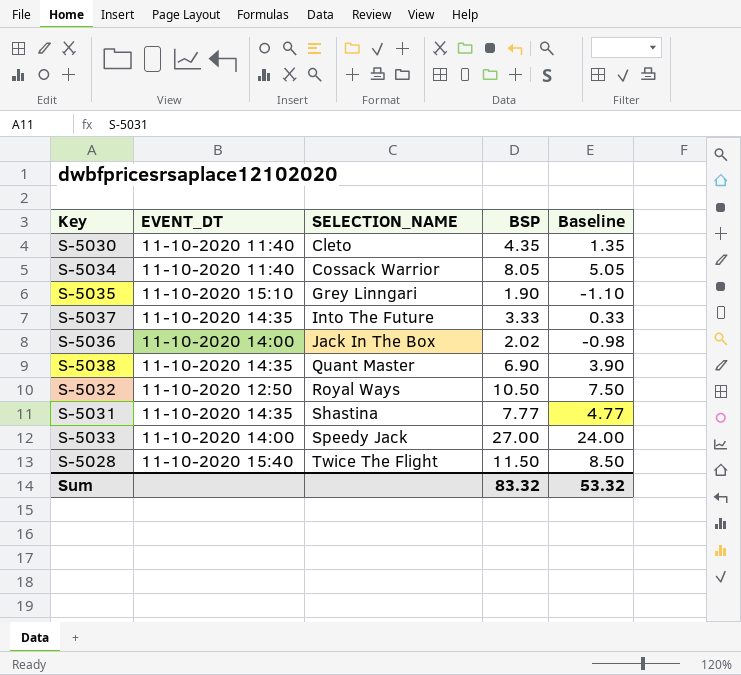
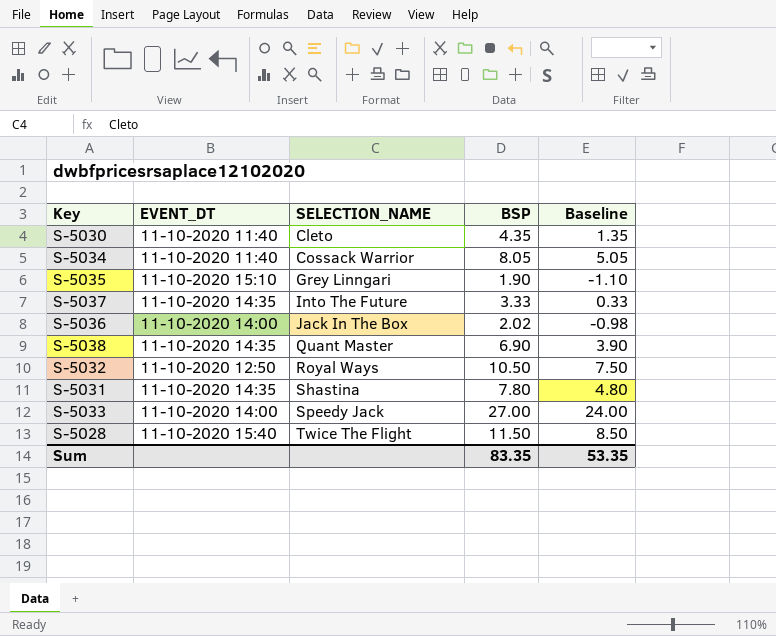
S-5031 | BSP: 7.77 -> 7.80
S-5031 | Baseline: 4.77 -> 4.80
Sum | BSP: 83.32 -> 83.35
Sum | Baseline: 53.32 -> 53.35

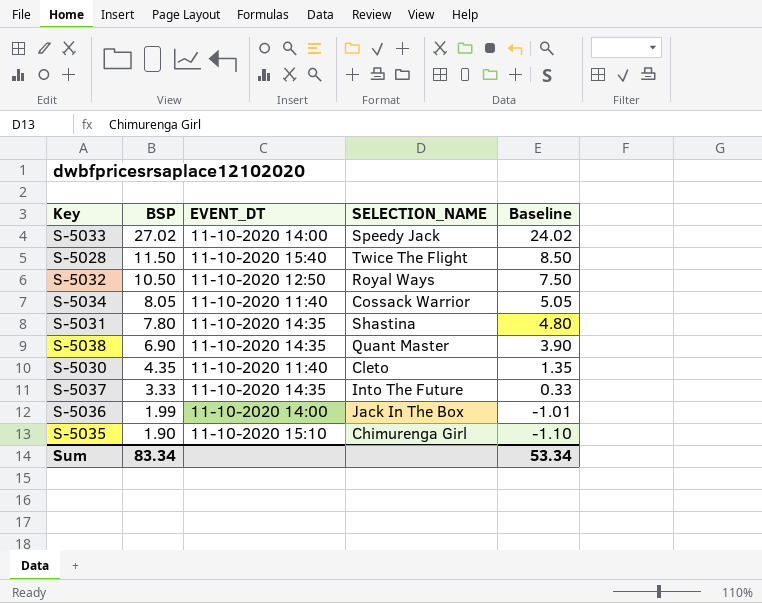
row order: SELECTION_NAME ascending -> BSP descending
column BSP | position: 4 -> 2
S-5033 | BSP: 27.00 -> 27.02
S-5033 | Baseline: 24.00 -> 24.02
S-5036 | BSP: 2.02 -> 1.99
S-5036 | Baseline: -0.98 -> -1.01
S-5035 | SELECTION_NAME: Grey Linngari -> Chimurenga Girl
Sum | BSP: 83.35 -> 83.34
Sum | Baseline: 53.35 -> 53.34

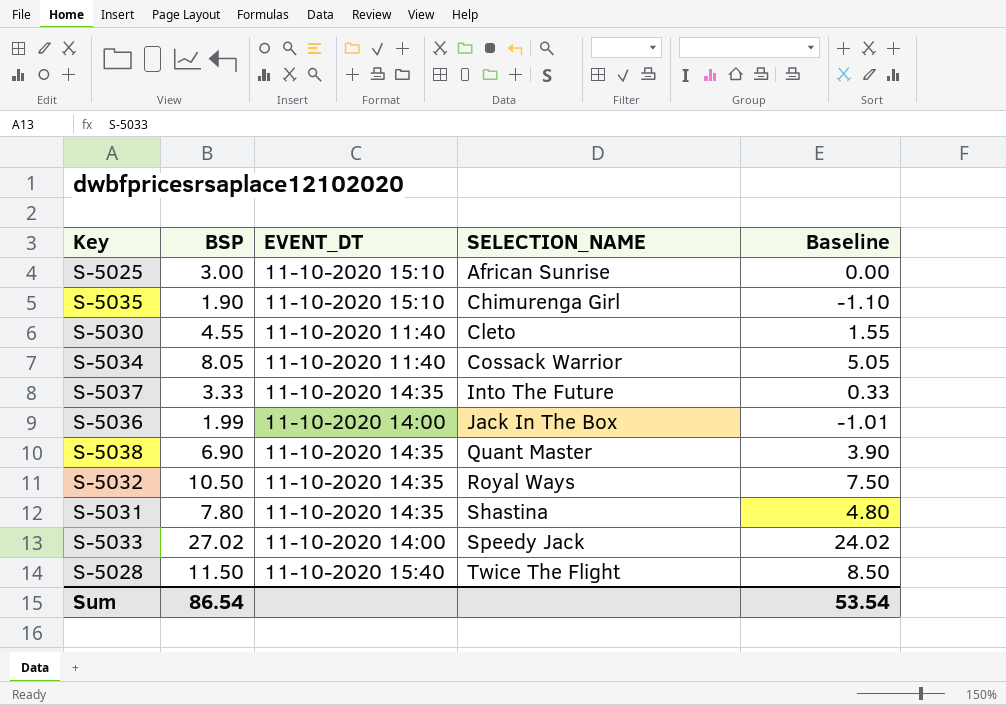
row order: BSP descending -> SELECTION_NAME ascending
row S-5025: none -> 3.00 | 11-10-2020 15:10 | African Sunrise | 0.00
S-5030 | BSP: 4.35 -> 4.55
S-5030 | Baseline: 1.35 -> 1.55
S-5032 | EVENT_DT: 11-10-2020 12:50 -> 11-10-2020 14:35
Sum | BSP: 83.34 -> 86.54
Sum | Baseline: 53.34 -> 53.54

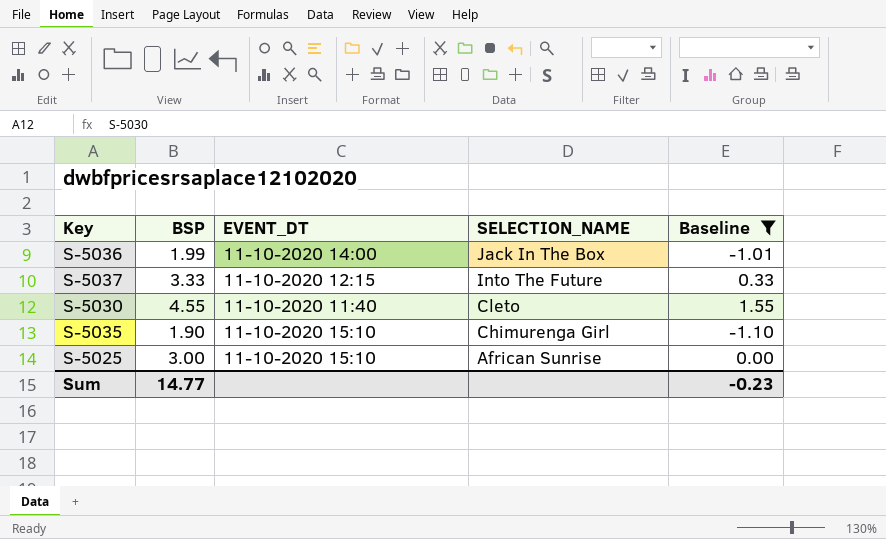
filter: none -> Baseline <= 1.55
row order: SELECTION_NAME ascending -> SELECTION_NAME descending
S-5037 | EVENT_DT: 11-10-2020 14:35 -> 11-10-2020 12:15
Sum | BSP: 86.54 -> 14.77
Sum | Baseline: 53.54 -> -0.23

